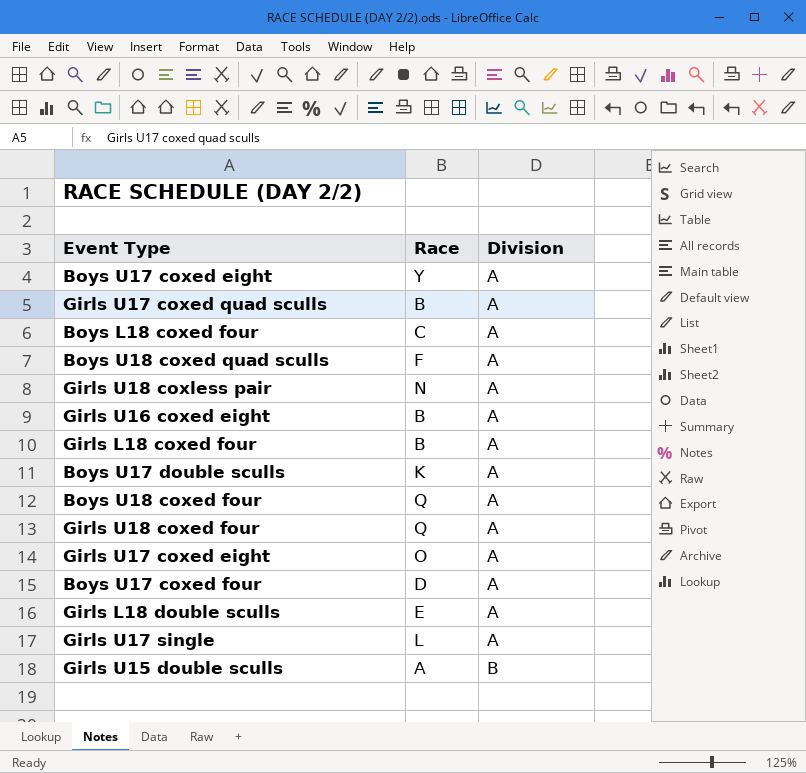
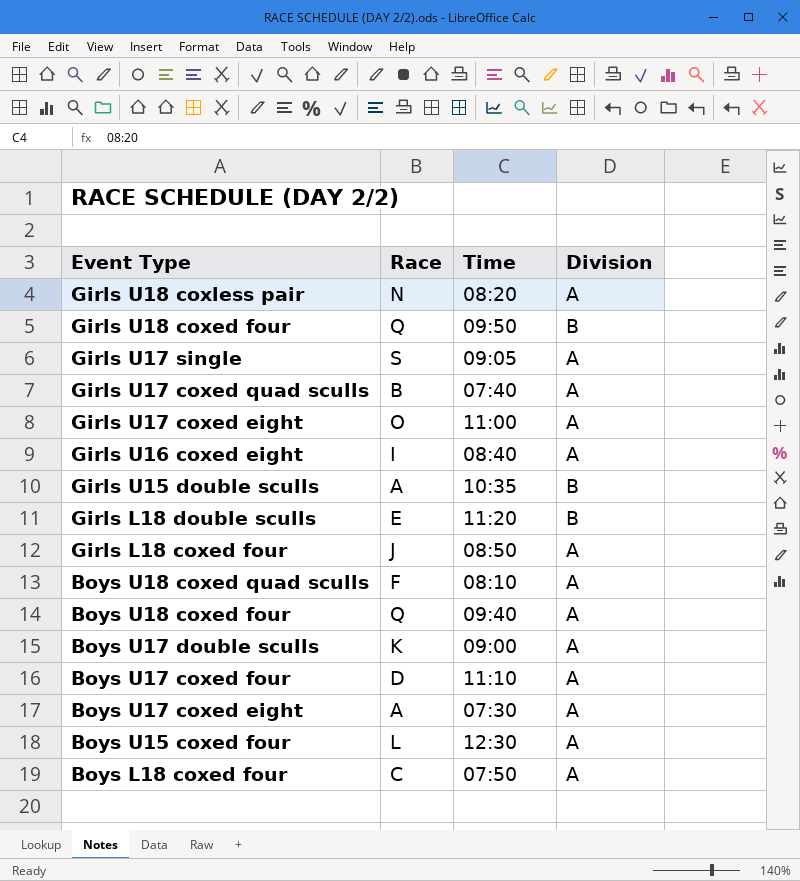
row order: Division ascending -> Event Type descending
column Time | position: none -> 3
Girls U18 coxed four | Division: A -> B
Girls U17 single | Race: L -> S
Girls U16 coxed eight | Race: B -> I
Girls L18 double sculls | Division: A -> B
Girls L18 coxed four | Race: B -> J
Boys U17 coxed eight | Race: Y -> A
row Boys U15 coxed four: none -> L | 12:30 | A

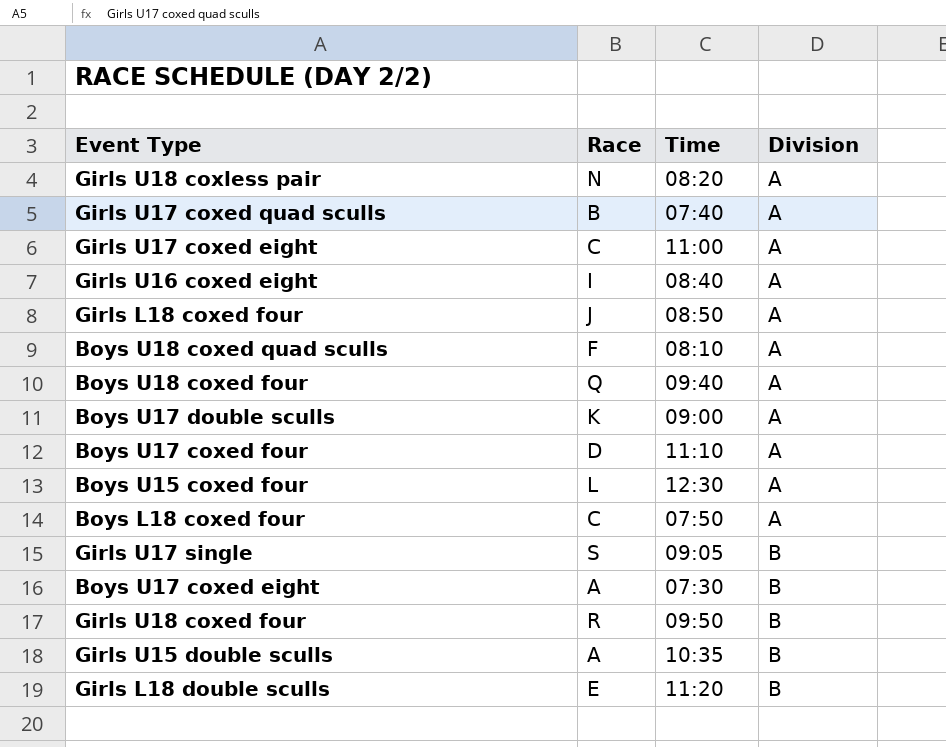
row order: Event Type descending -> Division ascending
Girls U17 coxed eight | Race: O -> C
Girls U17 single | Division: A -> B
Boys U17 coxed eight | Division: A -> B
Girls U18 coxed four | Race: Q -> R

